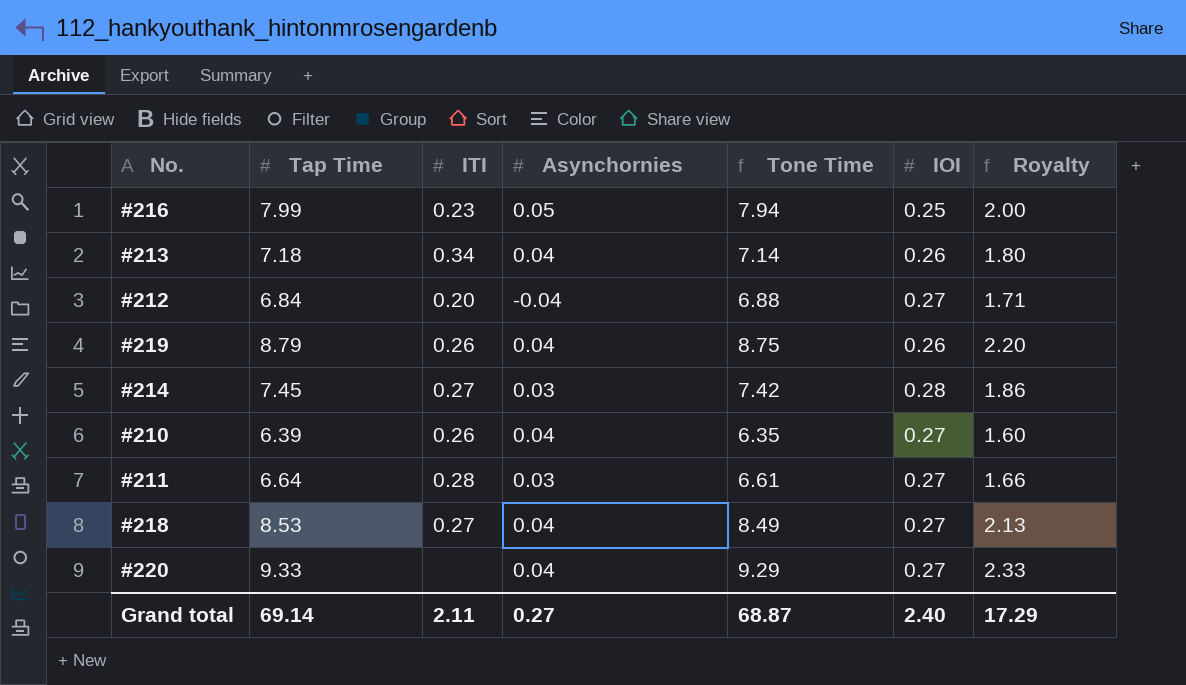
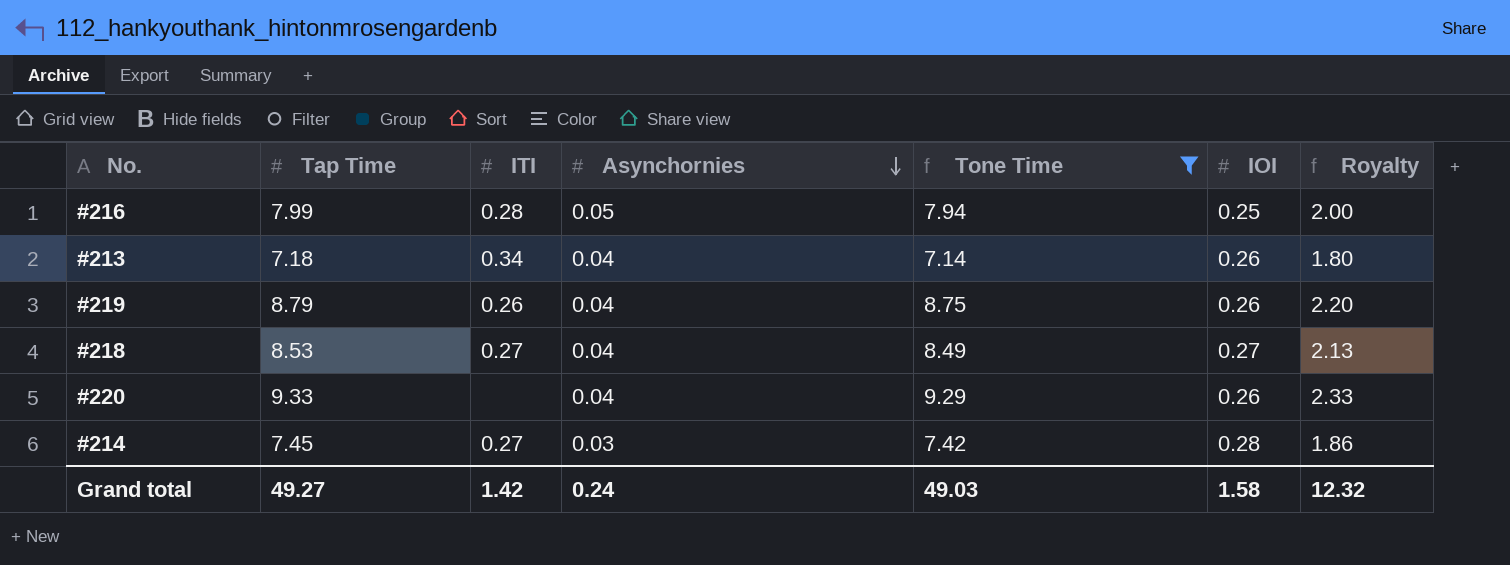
filter: none -> Tone Time >= 7.14
row order: none -> Asynchornies descending
#216 | ITI: 0.23 -> 0.28
#220 | IOI: 0.27 -> 0.26
Grand total | Tap Time: 69.14 -> 49.27
Grand total | ITI: 2.11 -> 1.42
Grand total | Asynchornies: 0.27 -> 0.24
Grand total | Tone Time: 68.87 -> 49.03
Grand total | IOI: 2.40 -> 1.58
Grand total | Royalty: 17.29 -> 12.32

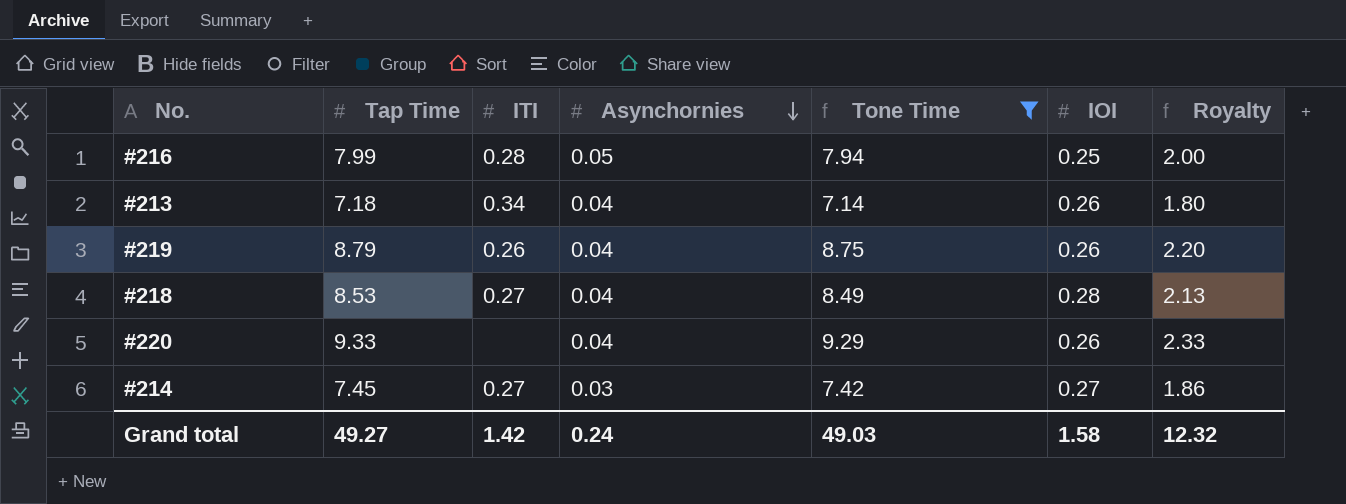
#218 | IOI: 0.27 -> 0.28
#214 | IOI: 0.28 -> 0.27

